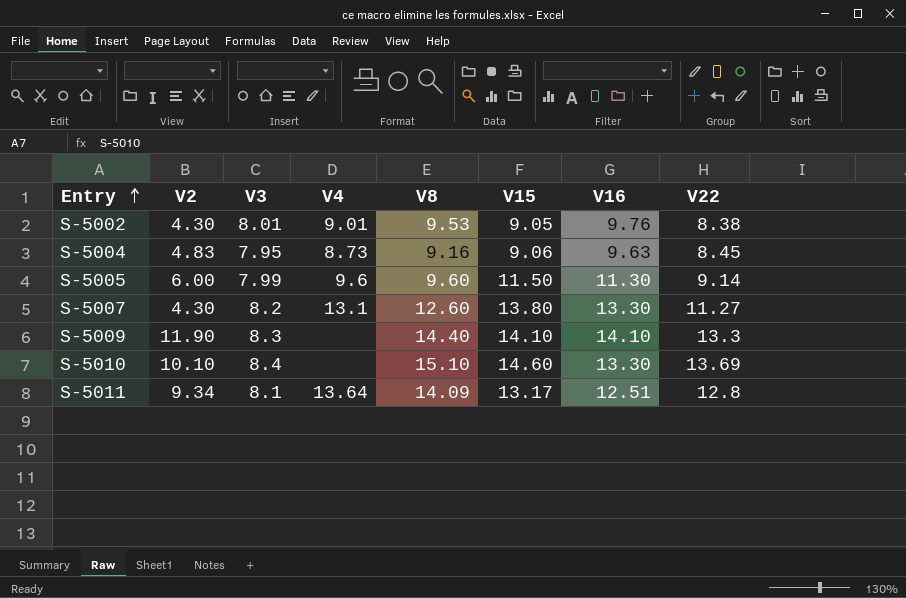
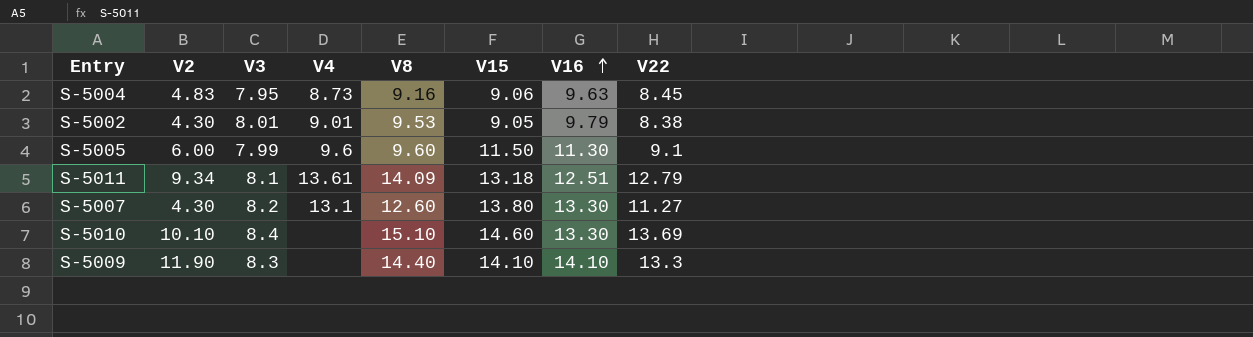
row order: Entry ascending -> V16 ascending
S-5002 | V16: 9.76 -> 9.79
S-5005 | V22: 9.14 -> 9.1
S-5011 | V4: 13.64 -> 13.61
S-5011 | V15: 13.17 -> 13.18
S-5011 | V22: 12.8 -> 12.79

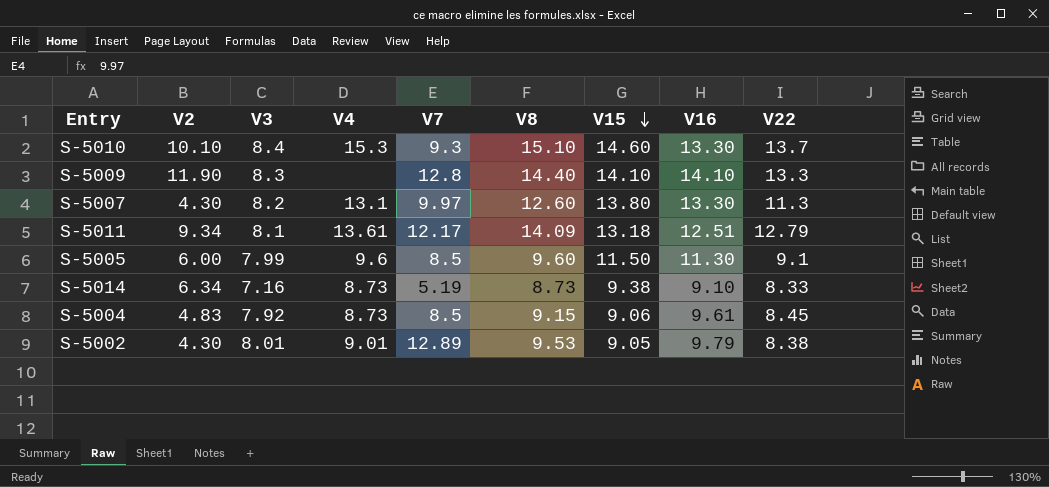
row order: V16 ascending -> V15 descending
column V7 | position: none -> 5
S-5010 | V4: none -> 15.3
S-5010 | V22: 13.69 -> 13.7
S-5007 | V22: 11.27 -> 11.3
row S-5014: none -> 6.34 | 7.16 | 8.73 | 5.19 | 8.73 | 9.38 | 9.10 | 8.33
S-5004 | V3: 7.95 -> 7.92
S-5004 | V8: 9.16 -> 9.15
S-5004 | V16: 9.63 -> 9.61

